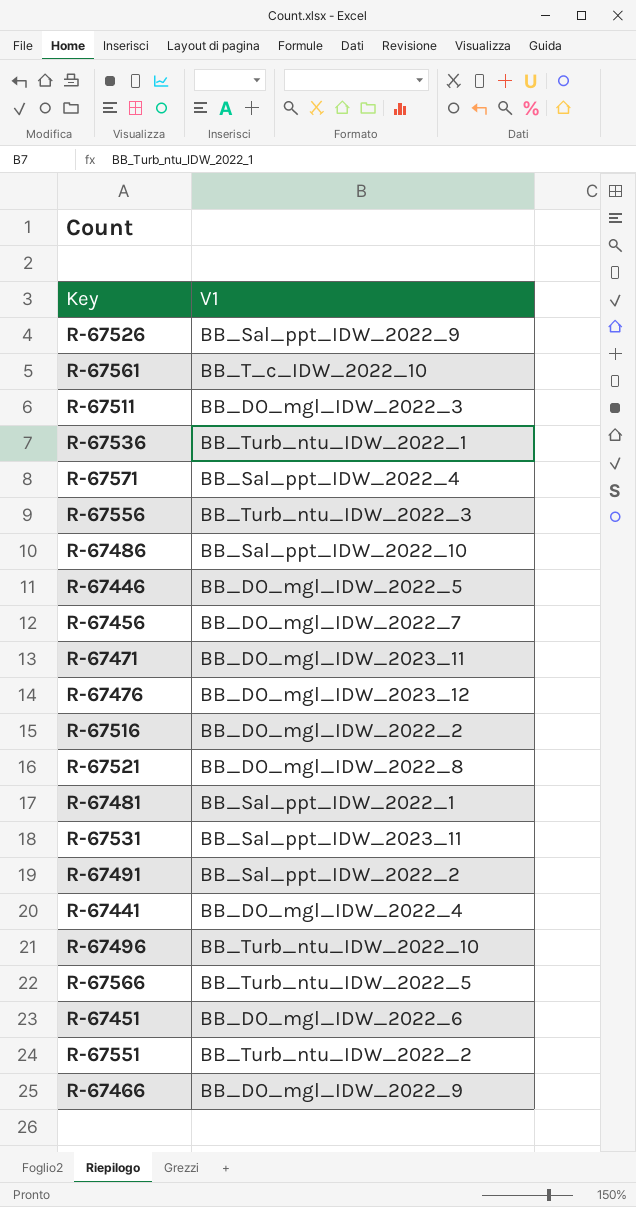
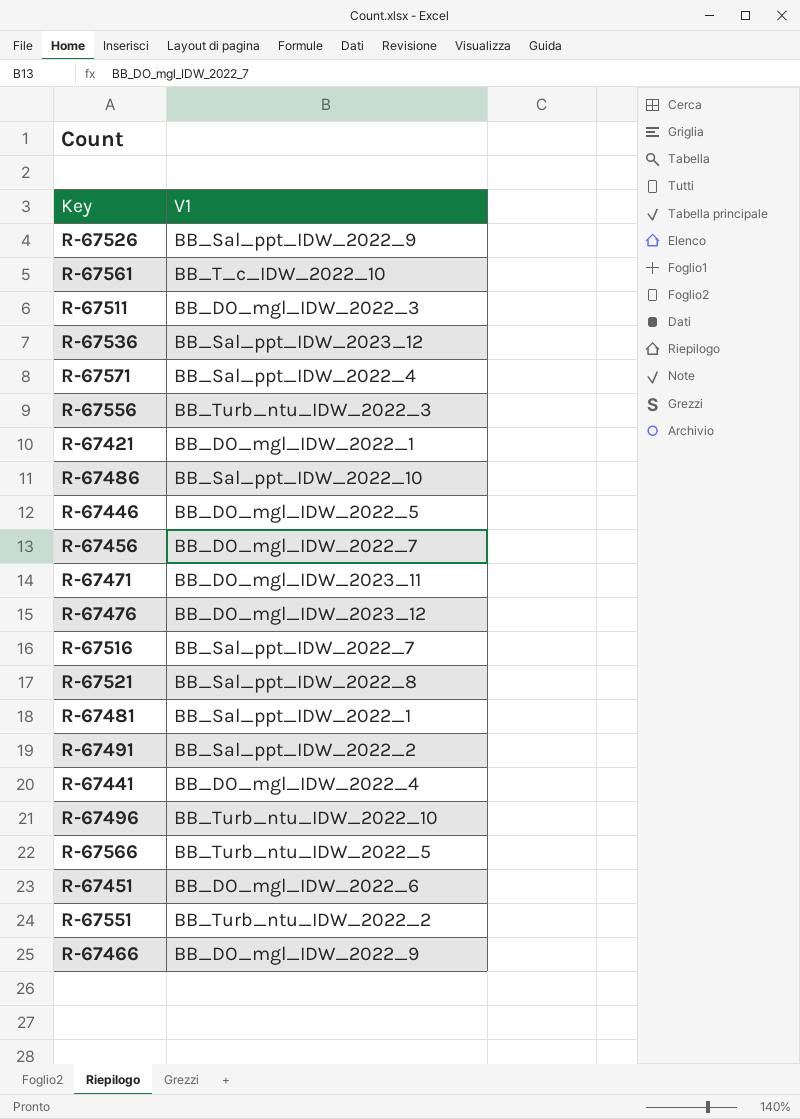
row R-67531: BB_Sal_ppt_IDW_2023_11 -> none
R-67536 | V1: BB_Turb_ntu_IDW_2022_1 -> BB_Sal_ppt_IDW_2023_12
row R-67421: none -> BB_DO_mgl_IDW_2022_1
R-67516 | V1: BB_DO_mgl_IDW_2022_2 -> BB_Sal_ppt_IDW_2022_7
R-67521 | V1: BB_DO_mgl_IDW_2022_8 -> BB_Sal_ppt_IDW_2022_8

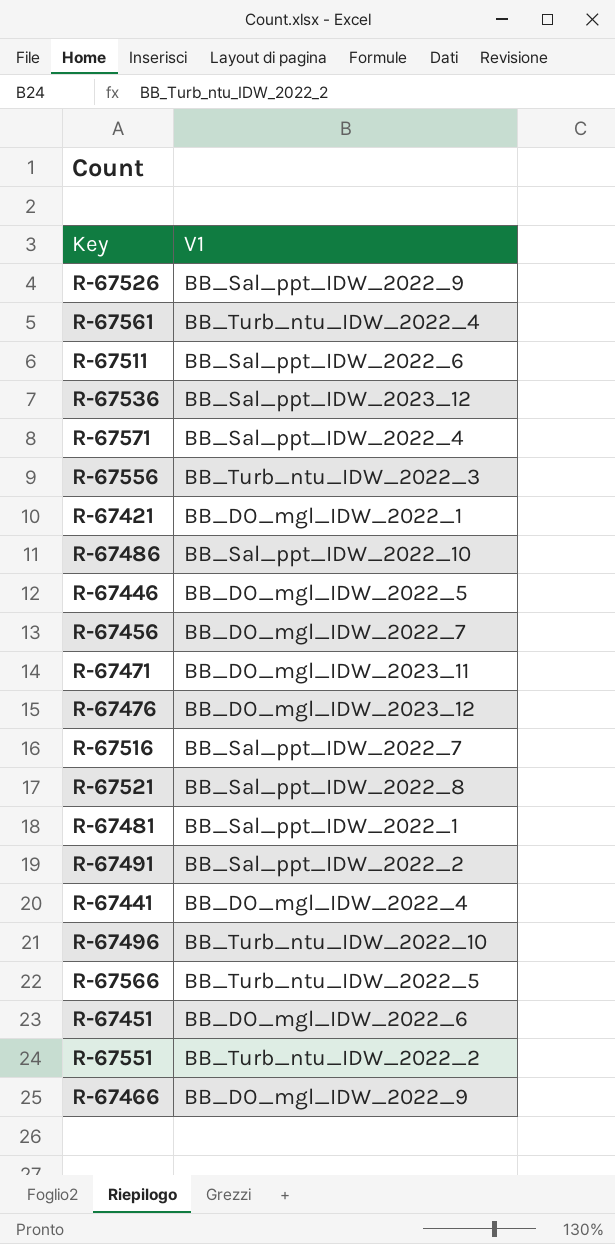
R-67561 | V1: BB_T_c_IDW_2022_10 -> BB_Turb_ntu_IDW_2022_4
R-67511 | V1: BB_DO_mgl_IDW_2022_3 -> BB_Sal_ppt_IDW_2022_6

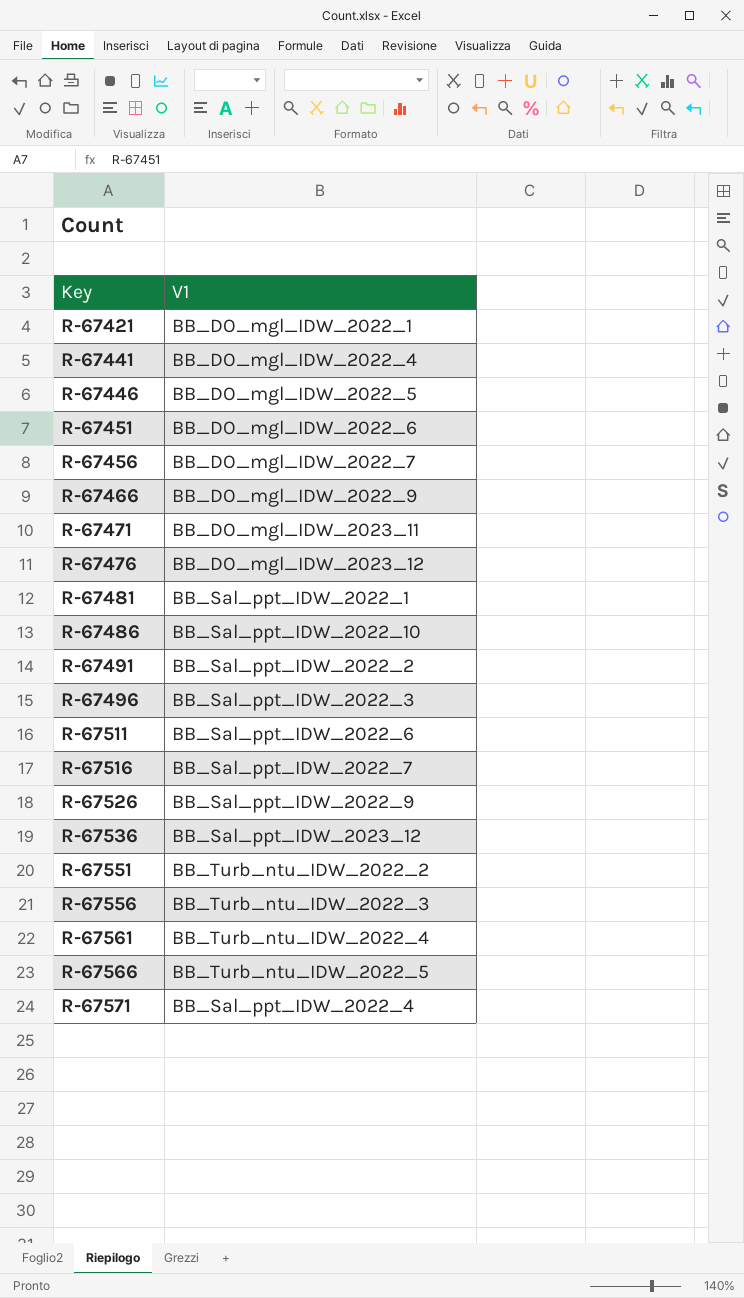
row order: none -> Key ascending
row R-67521: BB_Sal_ppt_IDW_2022_8 -> none
R-67496 | V1: BB_Turb_ntu_IDW_2022_10 -> BB_Sal_ppt_IDW_2022_3

